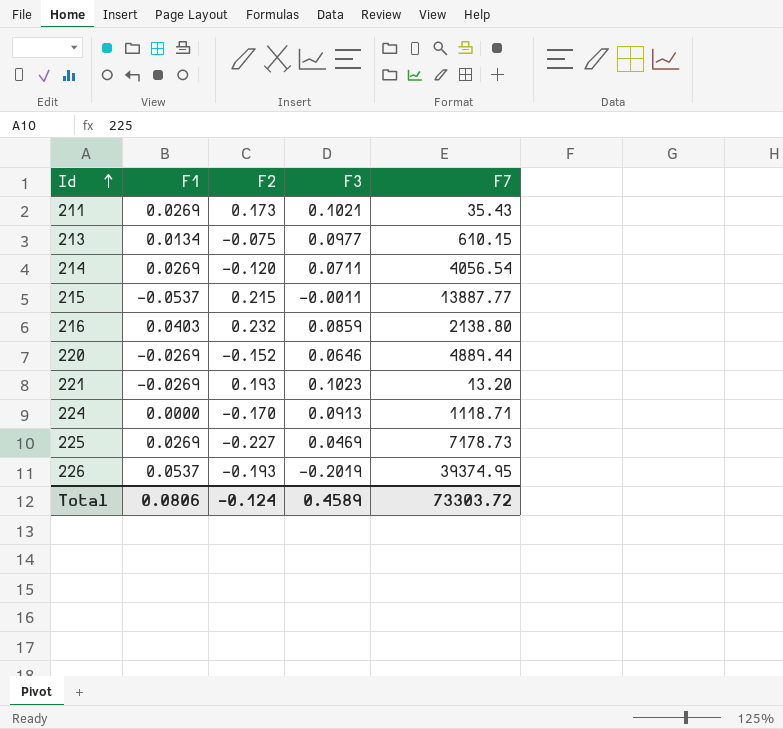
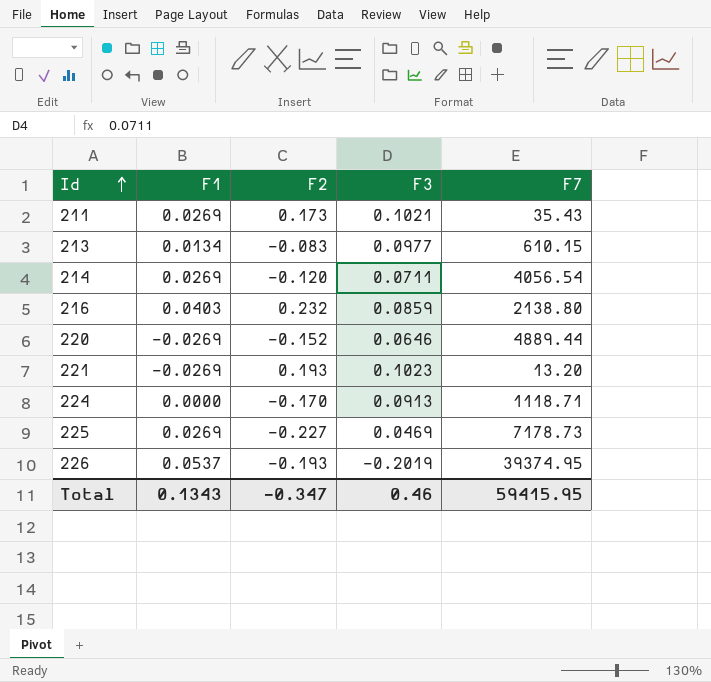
row 215: -0.0537 | 0.215 | -0.0011 | 13887.77 -> none
213 | F2: -0.075 -> -0.083
Total | F1: 0.0806 -> 0.1343
Total | F2: -0.124 -> -0.347
Total | F3: 0.4589 -> 0.46
Total | F7: 73303.72 -> 59415.95

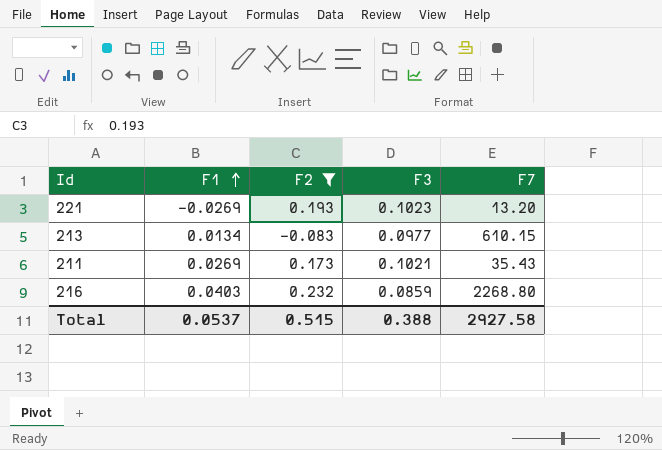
filter: none -> F2 >= -0.083
row order: Id ascending -> F1 ascending
216 | F7: 2138.80 -> 2268.80
Total | F1: 0.1343 -> 0.0537
Total | F2: -0.347 -> 0.515
Total | F3: 0.46 -> 0.388
Total | F7: 59415.95 -> 2927.58

